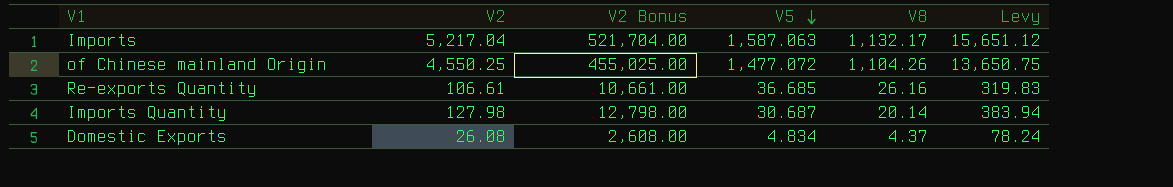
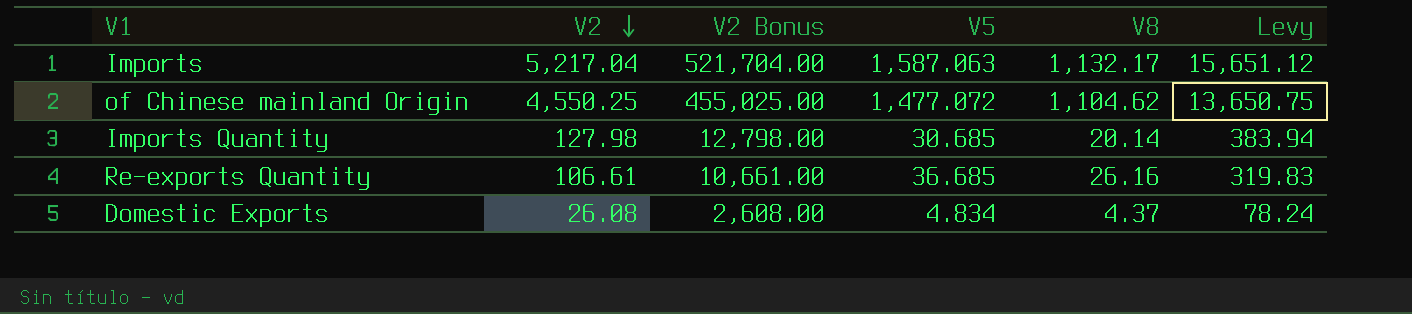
row order: V5 descending -> V2 descending
of Chinese mainland Origin | V8: 1,104.26 -> 1,104.62
Imports Quantity | V5: 30.687 -> 30.685

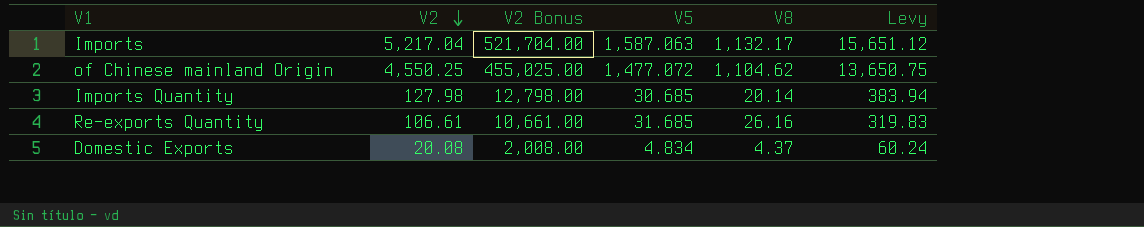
Re-exports Quantity | V5: 36.685 -> 31.685
Domestic Exports | V2: 26.08 -> 20.08
Domestic Exports | V2 Bonus: 2,608.00 -> 2,008.00
Domestic Exports | Levy: 78.24 -> 60.24

